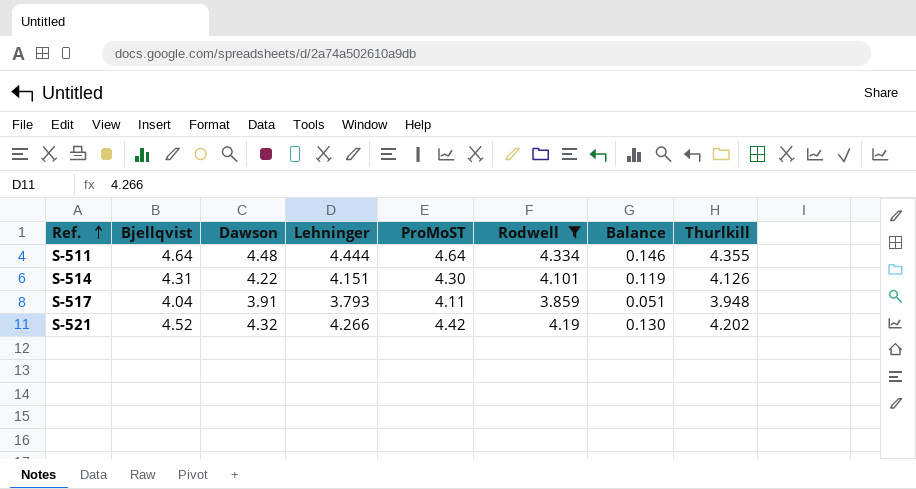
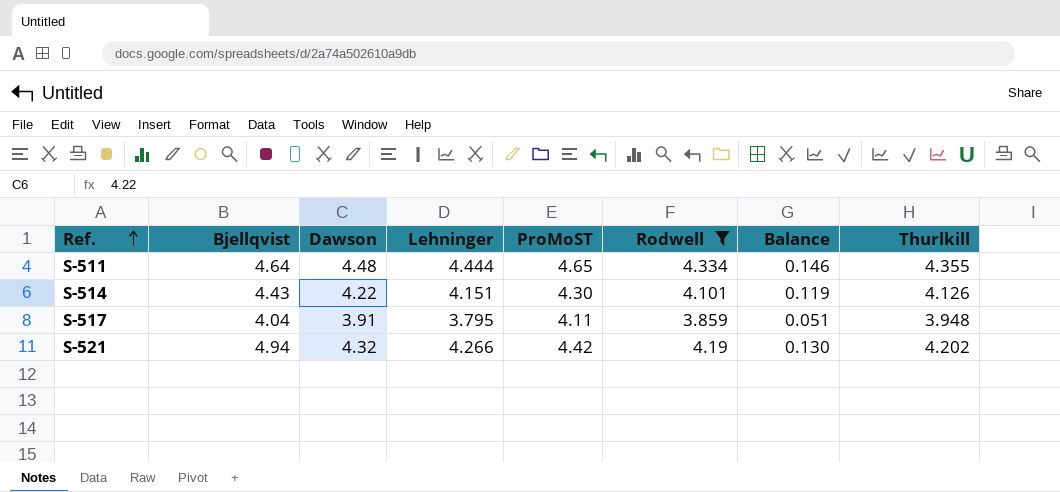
S-511 | ProMoST: 4.64 -> 4.65
S-514 | Bjellqvist: 4.31 -> 4.43
S-517 | Lehninger: 3.793 -> 3.795
S-521 | Bjellqvist: 4.52 -> 4.94

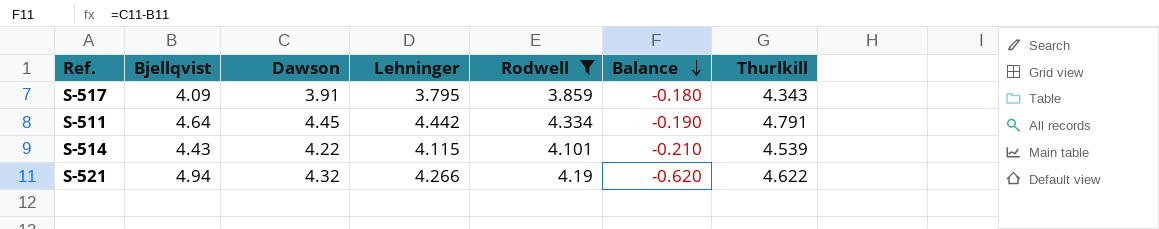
row order: Ref. ascending -> Balance descending
column ProMoST | position: 5 -> none
column Balance | formula: [Dawson] - [Rodwell] -> [Dawson] - [Bjellqvist]
S-517 | Bjellqvist: 4.04 -> 4.09
S-517 | Thurlkill: 3.948 -> 4.343
S-511 | Dawson: 4.48 -> 4.45
S-511 | Lehninger: 4.444 -> 4.442
S-511 | Thurlkill: 4.355 -> 4.791
S-514 | Lehninger: 4.151 -> 4.115
S-514 | Thurlkill: 4.126 -> 4.539
S-521 | Thurlkill: 4.202 -> 4.622

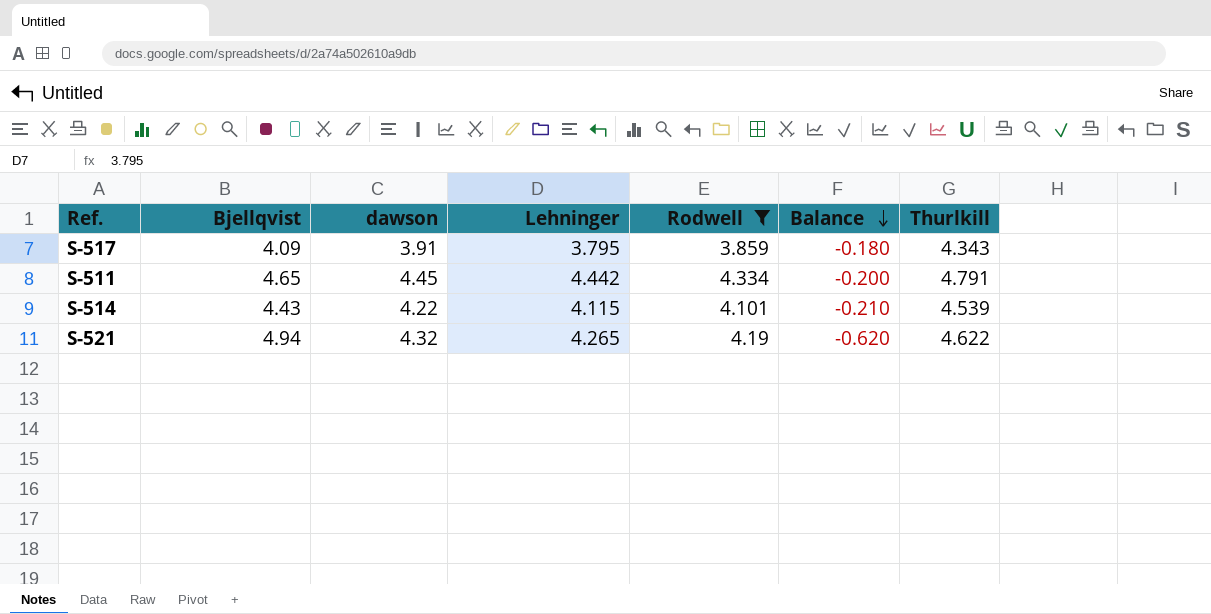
column name: Dawson -> dawson
S-511 | Bjellqvist: 4.64 -> 4.65
S-511 | Balance: -0.190 -> -0.200
S-521 | Lehninger: 4.266 -> 4.265

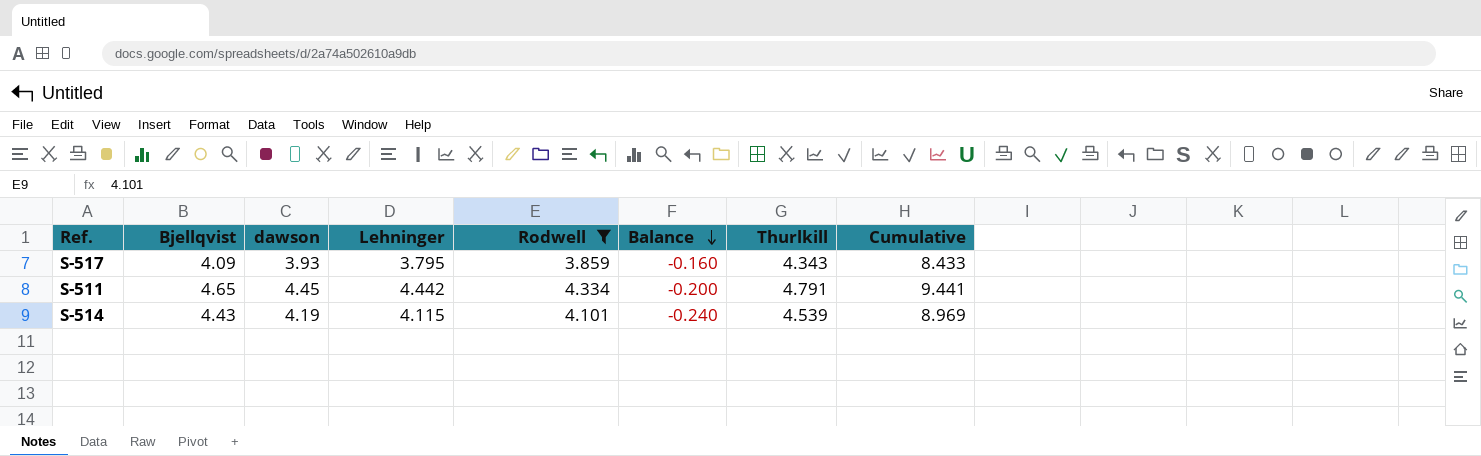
column Cumulative | formula: none -> [Bjellqvist] + [Thurlkill]
row S-521: 4.94 | 4.32 | 4.265 | 4.19 | -0.620 | 4.622 -> none
S-517 | dawson: 3.91 -> 3.93
S-517 | Balance: -0.180 -> -0.160
S-514 | dawson: 4.22 -> 4.19
S-514 | Balance: -0.210 -> -0.240

